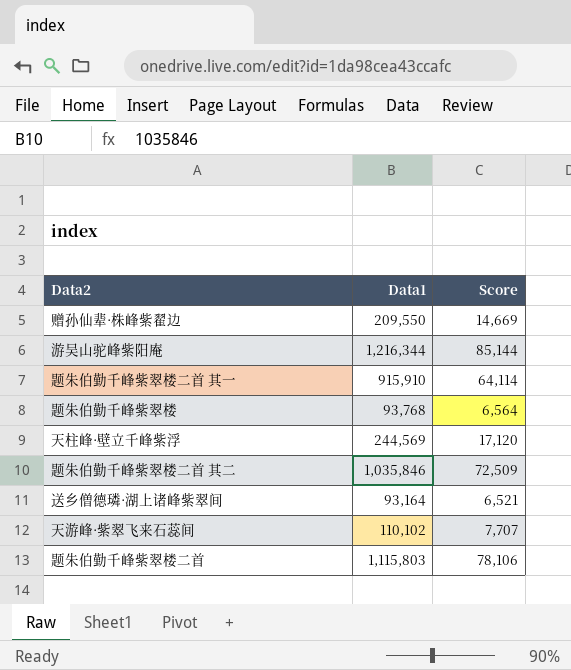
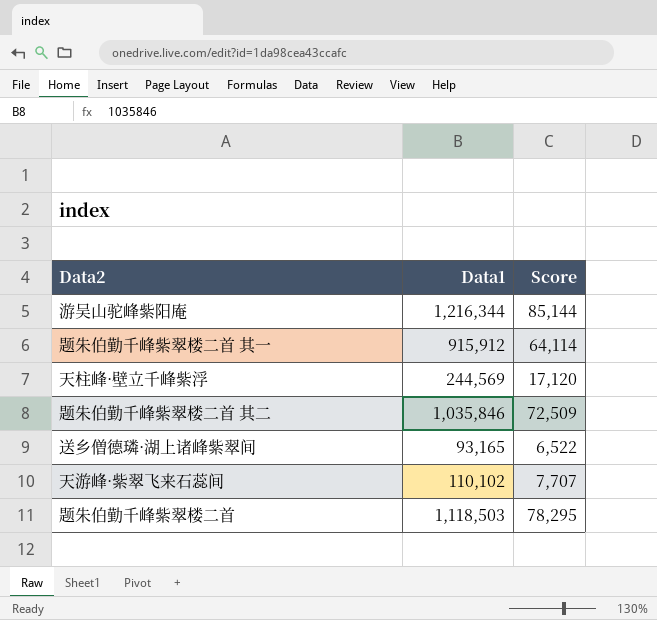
row 赠孙仙辈·株峰紫翟边: 209,550 | 14,669 -> none
row 题朱伯勤千峰紫翠楼: 93,768 | 6,564 -> none
题朱伯勤千峰紫翠楼二首 其一 | Data1: 915,910 -> 915,912
送乡僧德璘·湖上诸峰紫翠间 | Data1: 93,164 -> 93,165
送乡僧德璘·湖上诸峰紫翠间 | Score: 6,521 -> 6,522
题朱伯勤千峰紫翠楼二首 | Data1: 1,115,803 -> 1,118,503
题朱伯勤千峰紫翠楼二首 | Score: 78,106 -> 78,295

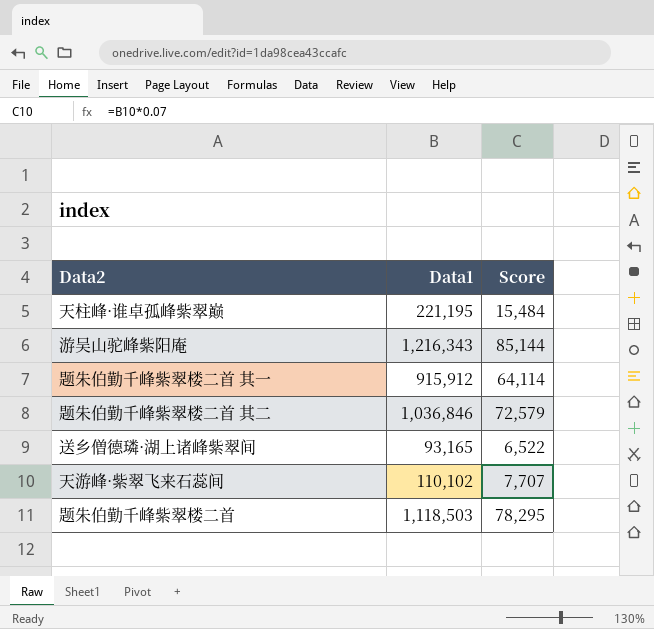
row 天柱峰·壁立千峰紫浮: 244,569 | 17,120 -> none
row 天柱峰·谁卓孤峰紫翠巅: none -> 221,195 | 15,484
游吴山驼峰紫阳庵 | Data1: 1,216,344 -> 1,216,343
题朱伯勤千峰紫翠楼二首 其二 | Data1: 1,035,846 -> 1,036,846
题朱伯勤千峰紫翠楼二首 其二 | Score: 72,509 -> 72,579

